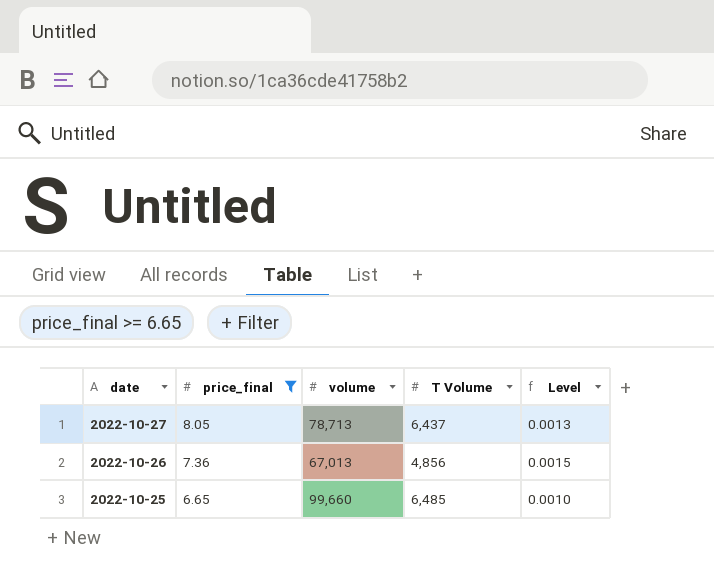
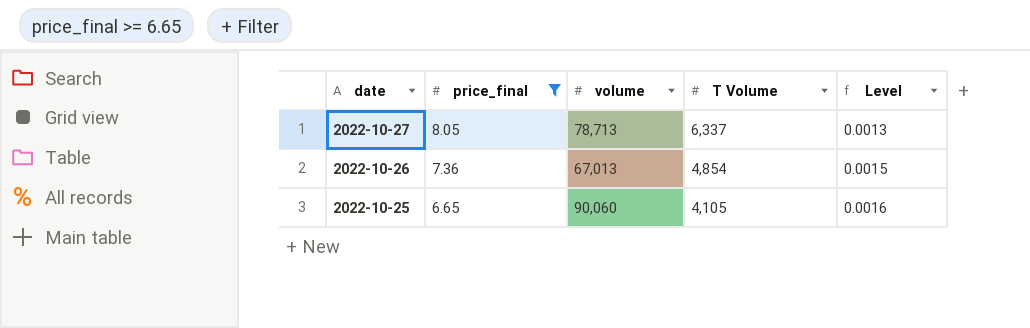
2022-10-27 | T Volume: 6,437 -> 6,337
2022-10-26 | T Volume: 4,856 -> 4,854
2022-10-25 | volume: 99,660 -> 90,060
2022-10-25 | T Volume: 6,485 -> 4,105
2022-10-25 | Level: 0.0010 -> 0.0016

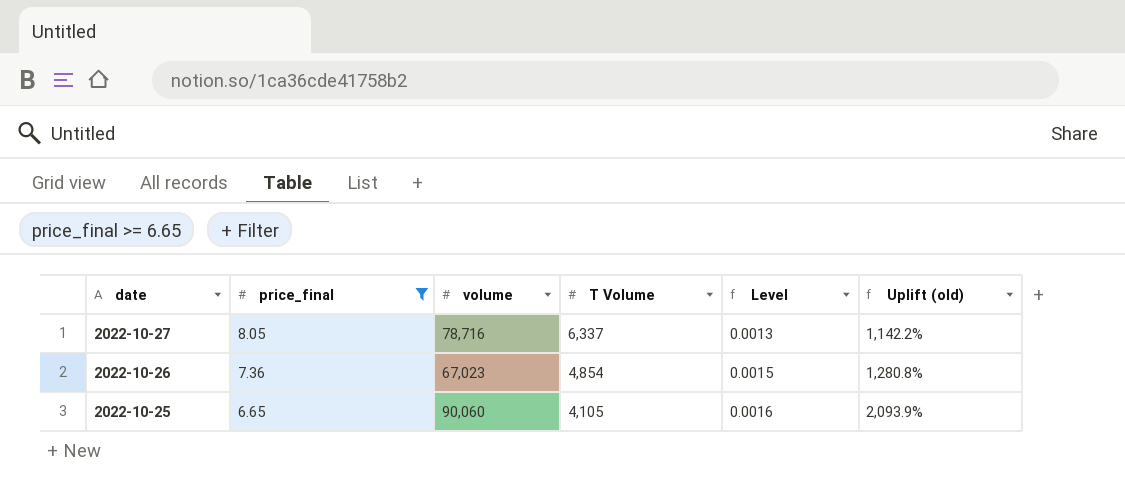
column Uplift (old) | formula: none -> ([volume] - [T Volume]) / [T Volume]
2022-10-27 | volume: 78,713 -> 78,716
2022-10-26 | volume: 67,013 -> 67,023

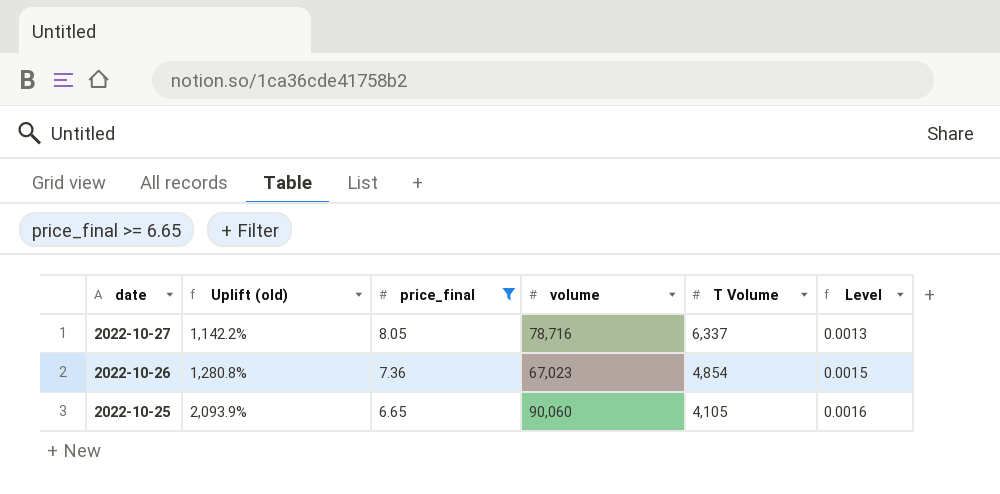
column Uplift (old) | position: 6 -> 2

